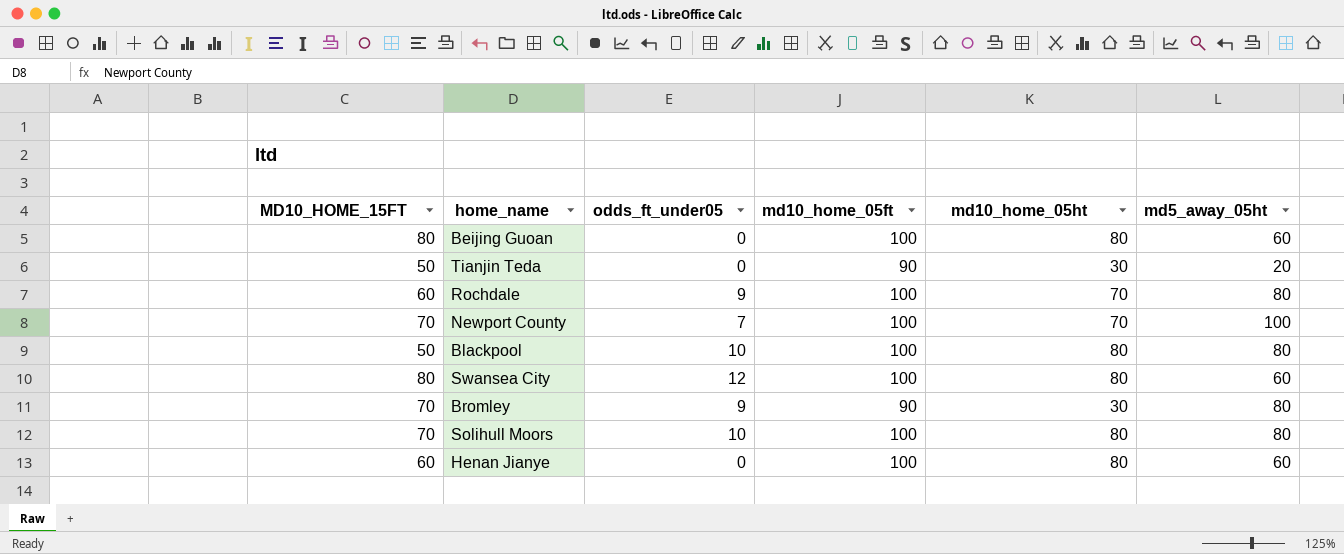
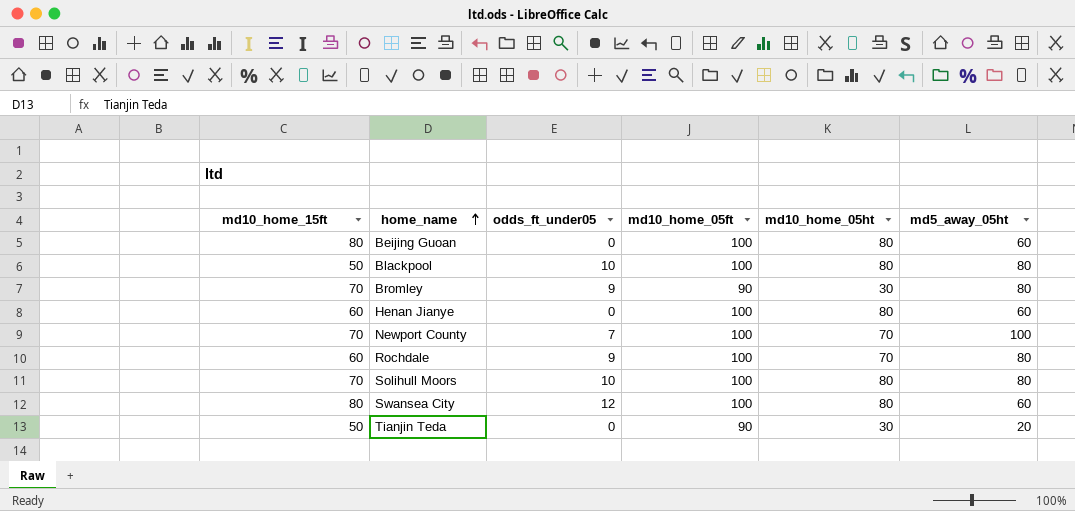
row order: none -> home_name ascending
column name: MD10_HOME_15FT -> md10_home_15ft

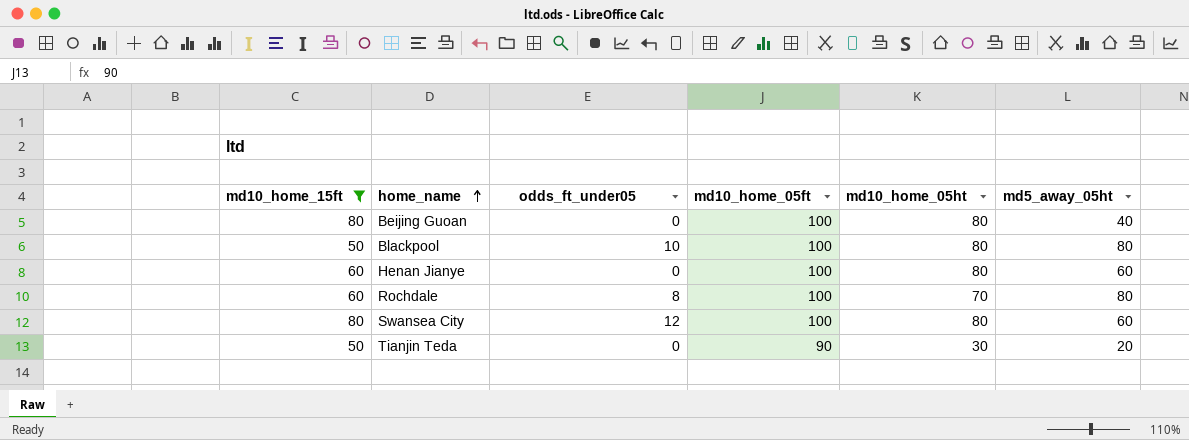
filter: none -> md10_home_15ft != 70
Beijing Guoan | md5_away_05ht: 60 -> 40
Rochdale | odds_ft_under05: 9 -> 8

